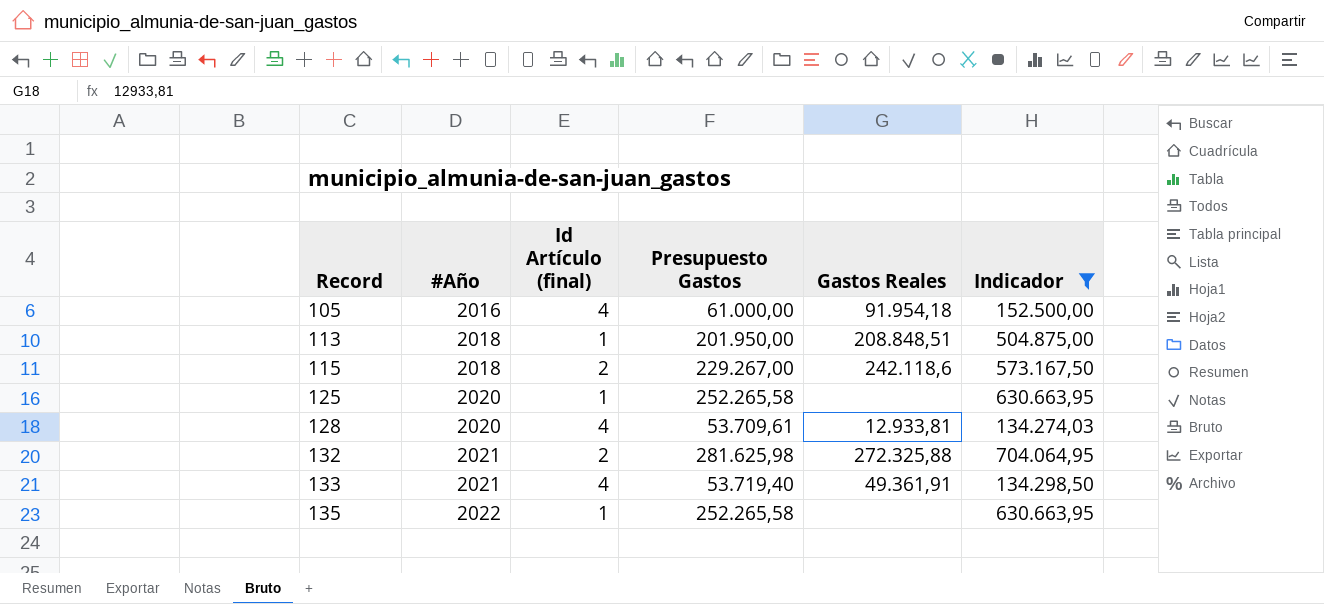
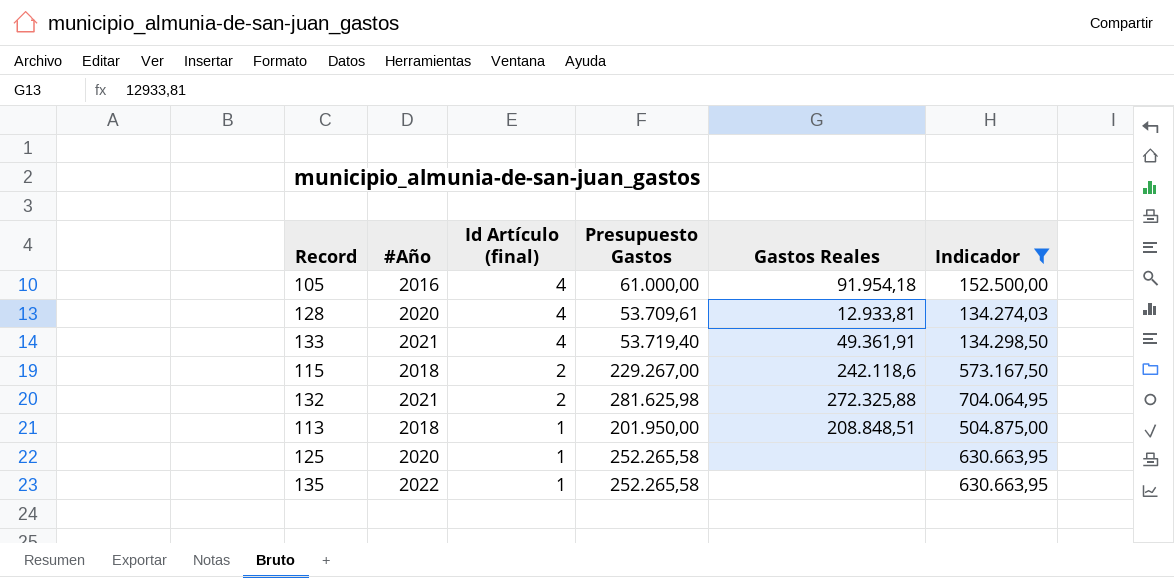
row order: Record ascending -> Id Artículo (final) descending

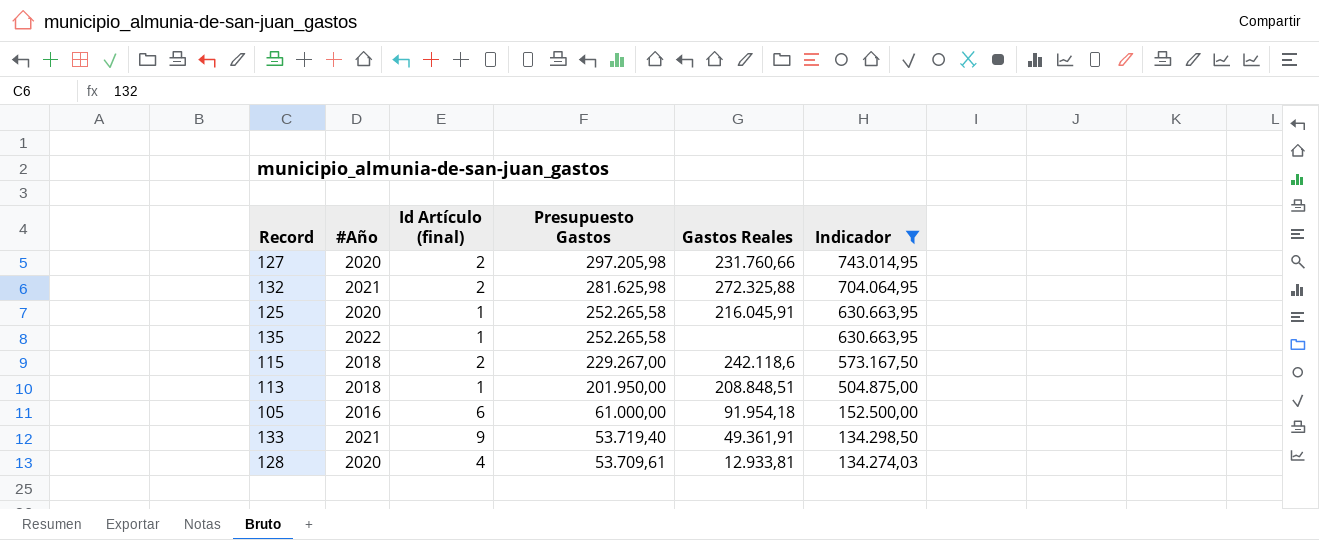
row order: Id Artículo (final) descending -> Presupuesto Gastos descending
row 127: none -> 2020 | 2 | 297.205,98 | 231.760,66 | 743.014,95
125 | Gastos Reales: none -> 216.045,91
105 | Id Artículo (final): 4 -> 6
133 | Id Artículo (final): 4 -> 9

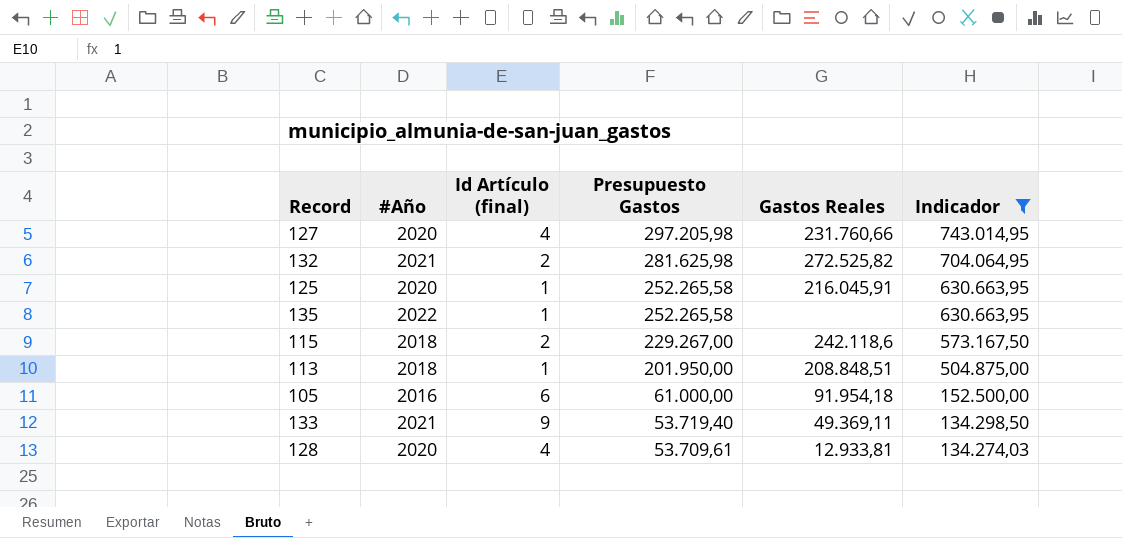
127 | Id Artículo (final): 2 -> 4
132 | Gastos Reales: 272.325,88 -> 272.525,82
133 | Gastos Reales: 49.361,91 -> 49.369,11

